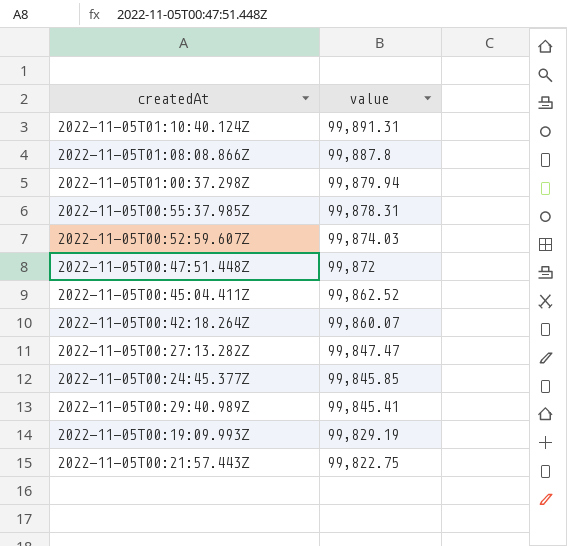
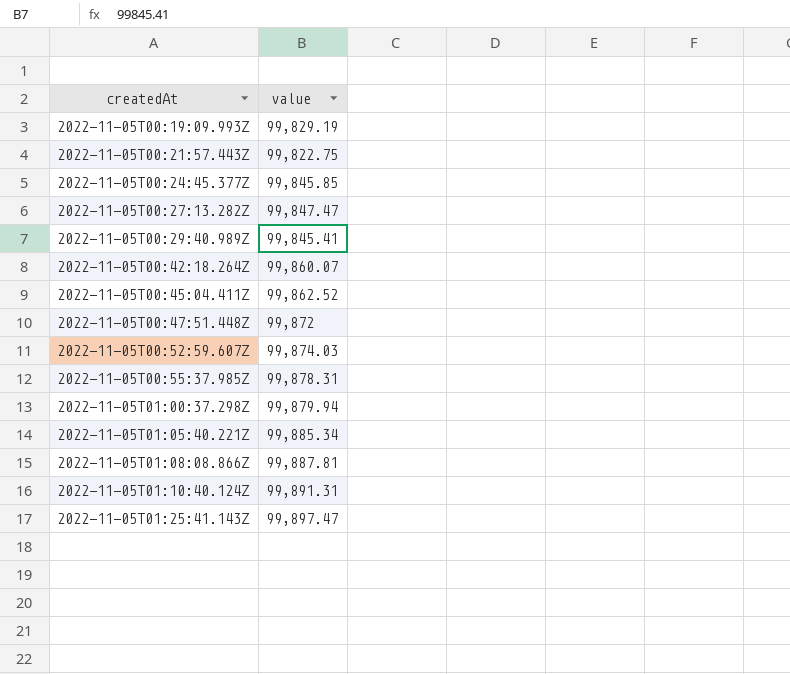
row order: value descending -> createdAt ascending
row 2022-11-05T01:05:40.221Z: none -> 99,885.34
2022-11-05T01:08:08.866Z | value: 99,887.8 -> 99,887.81
row 2022-11-05T01:25:41.143Z: none -> 99,897.47

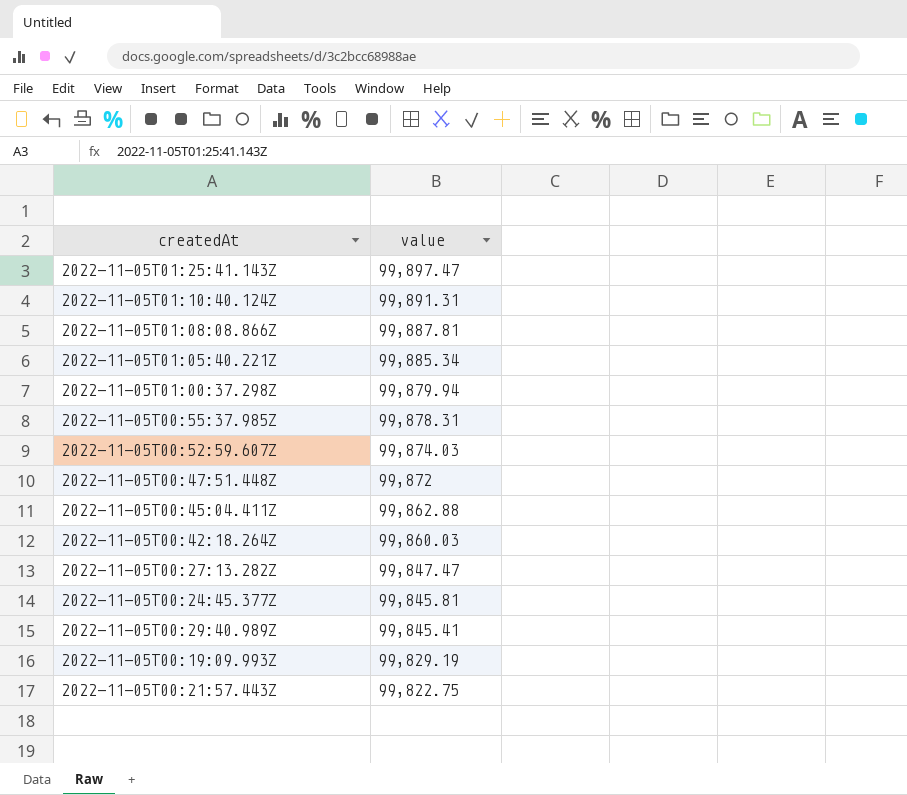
row order: createdAt ascending -> value descending
2022-11-05T00:45:04.411Z | value: 99,862.52 -> 99,862.88
2022-11-05T00:42:18.264Z | value: 99,860.07 -> 99,860.03
2022-11-05T00:24:45.377Z | value: 99,845.85 -> 99,845.81

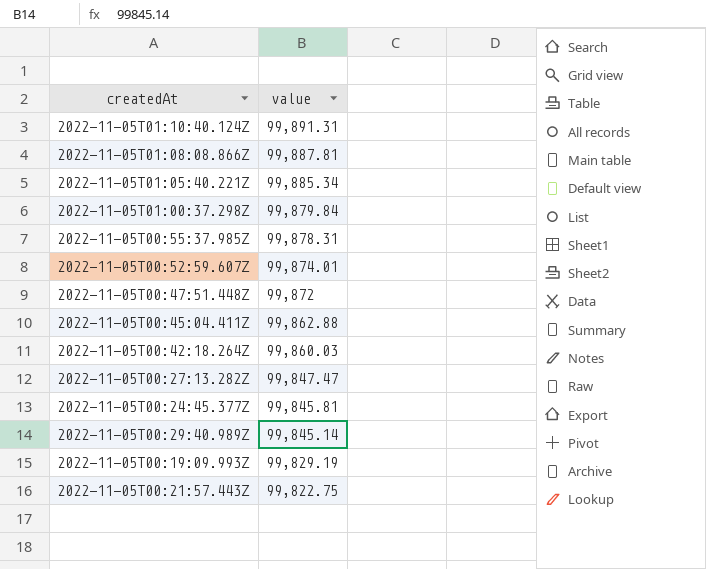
row 2022-11-05T01:25:41.143Z: 99,897.47 -> none
2022-11-05T01:00:37.298Z | value: 99,879.94 -> 99,879.84
2022-11-05T00:52:59.607Z | value: 99,874.03 -> 99,874.01
2022-11-05T00:29:40.989Z | value: 99,845.41 -> 99,845.14

